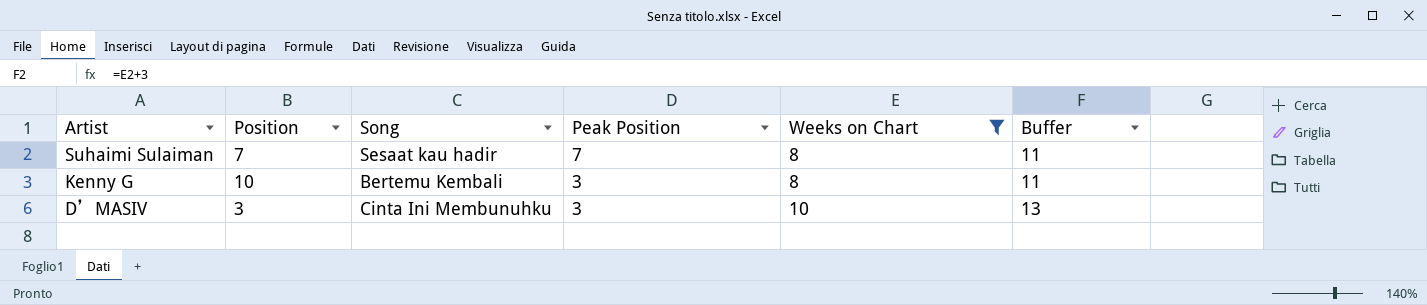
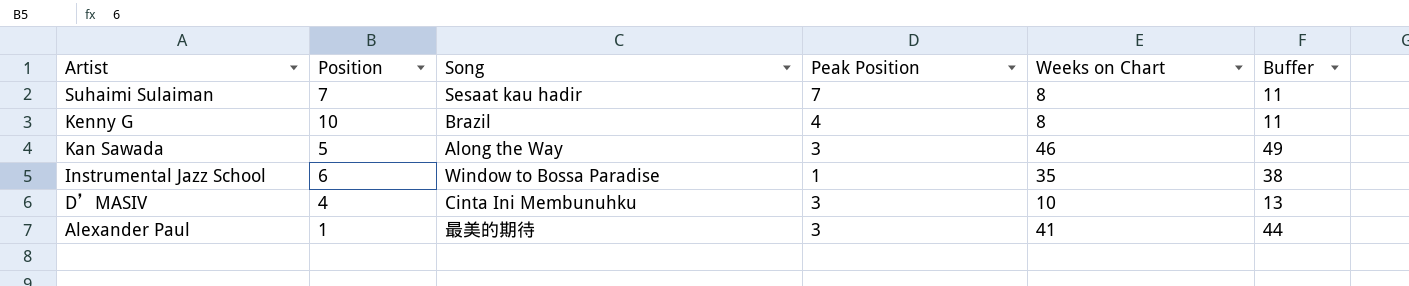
filter: Weeks on Chart <= 10 -> none
Kenny G | Song: Bertemu Kembali -> Brazil
Kenny G | Peak Position: 3 -> 4
D’MASIV | Position: 3 -> 4

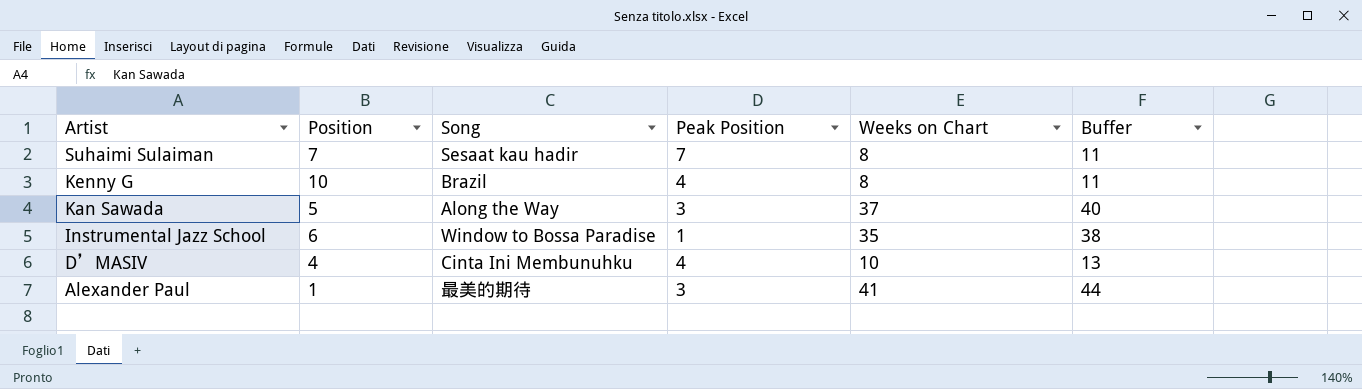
Kan Sawada | Weeks on Chart: 46 -> 37
Kan Sawada | Buffer: 49 -> 40
D’MASIV | Peak Position: 3 -> 4

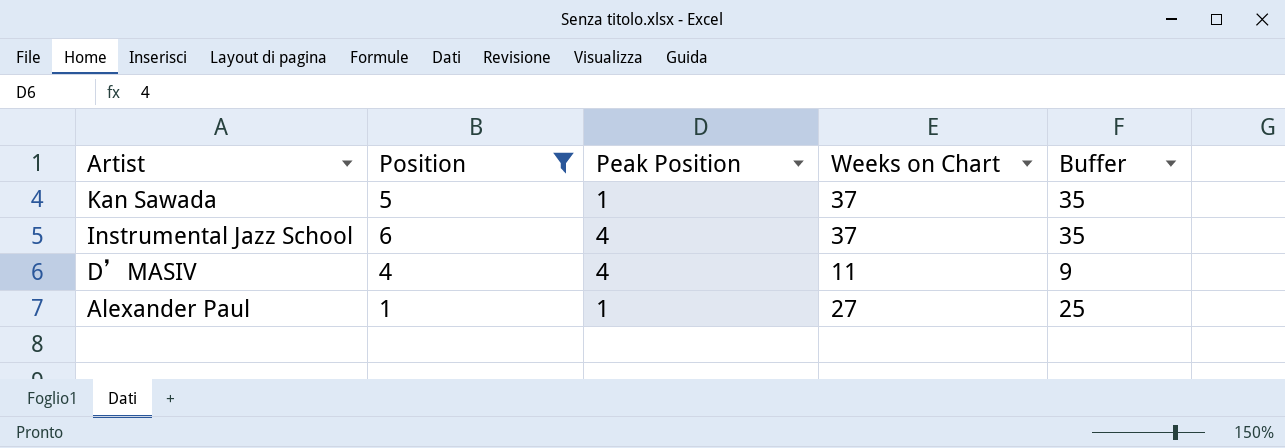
filter: none -> Position <= 6
column Song | position: 3 -> none
column Buffer | formula: [Weeks on Chart] + 3 -> [Weeks on Chart] - 2
Kan Sawada | Peak Position: 3 -> 1
Instrumental Jazz School | Peak Position: 1 -> 4
Instrumental Jazz School | Weeks on Chart: 35 -> 37
D’MASIV | Weeks on Chart: 10 -> 11
Alexander Paul | Peak Position: 3 -> 1
Alexander Paul | Weeks on Chart: 41 -> 27

